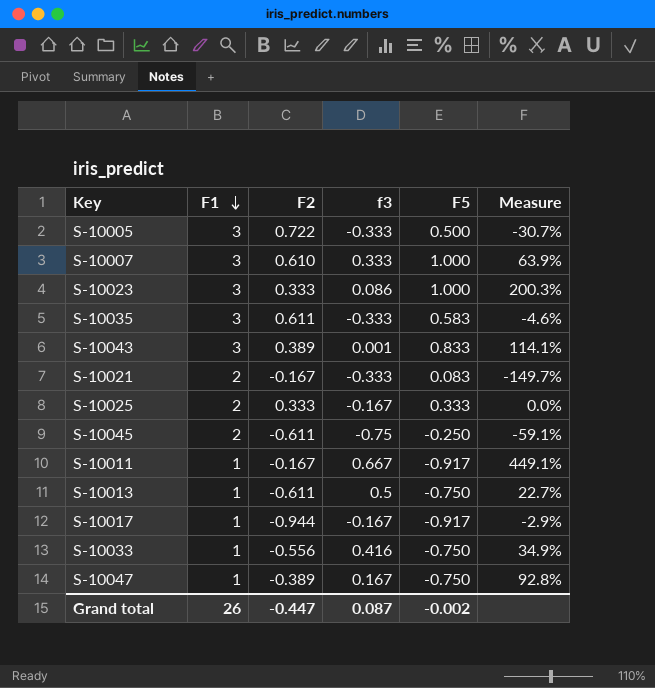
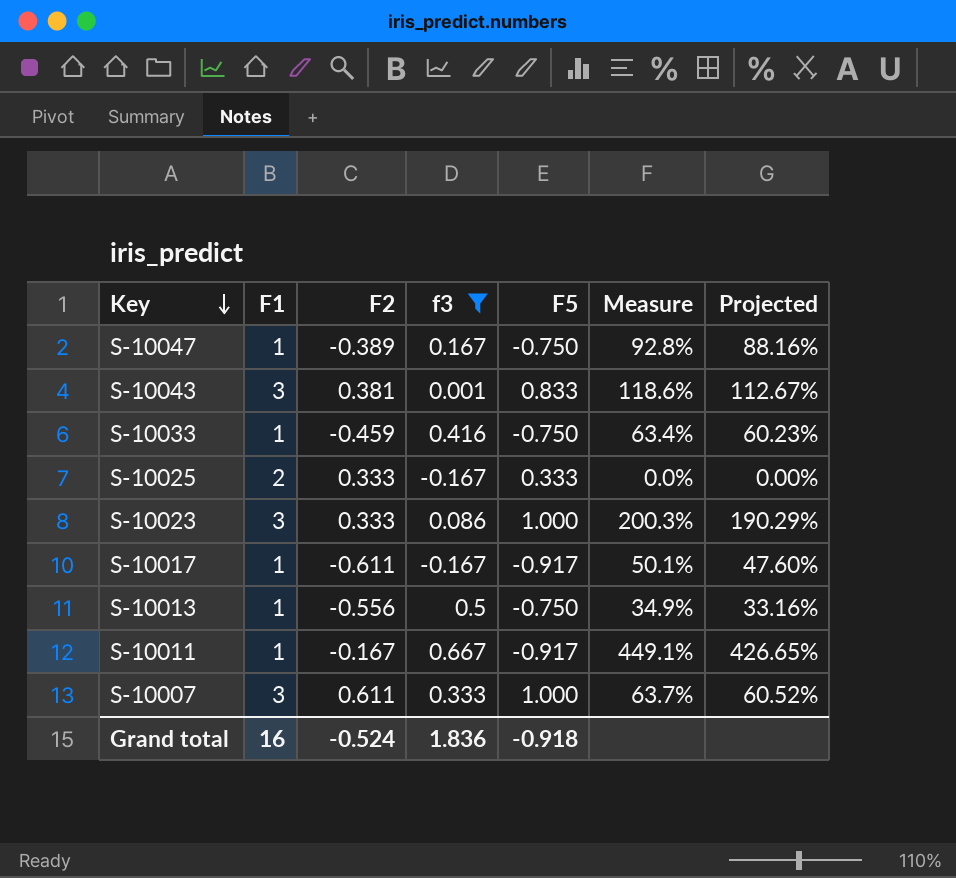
filter: none -> f3 >= -0.167
row order: F1 descending -> Key descending
column Projected | formula: none -> [Measure] * 0.95
S-10043 | F2: 0.389 -> 0.381
S-10043 | Measure: 114.1% -> 118.6%
S-10033 | F2: -0.556 -> -0.459
S-10033 | Measure: 34.9% -> 63.4%
S-10017 | F2: -0.944 -> -0.611
S-10017 | Measure: -2.9% -> 50.1%
S-10013 | F2: -0.611 -> -0.556
S-10013 | Measure: 22.7% -> 34.9%
S-10007 | F2: 0.610 -> 0.611
S-10007 | Measure: 63.9% -> 63.7%
Grand total | F1: 26 -> 16
Grand total | F2: -0.447 -> -0.524
Grand total | f3: 0.087 -> 1.836
Grand total | F5: -0.002 -> -0.918

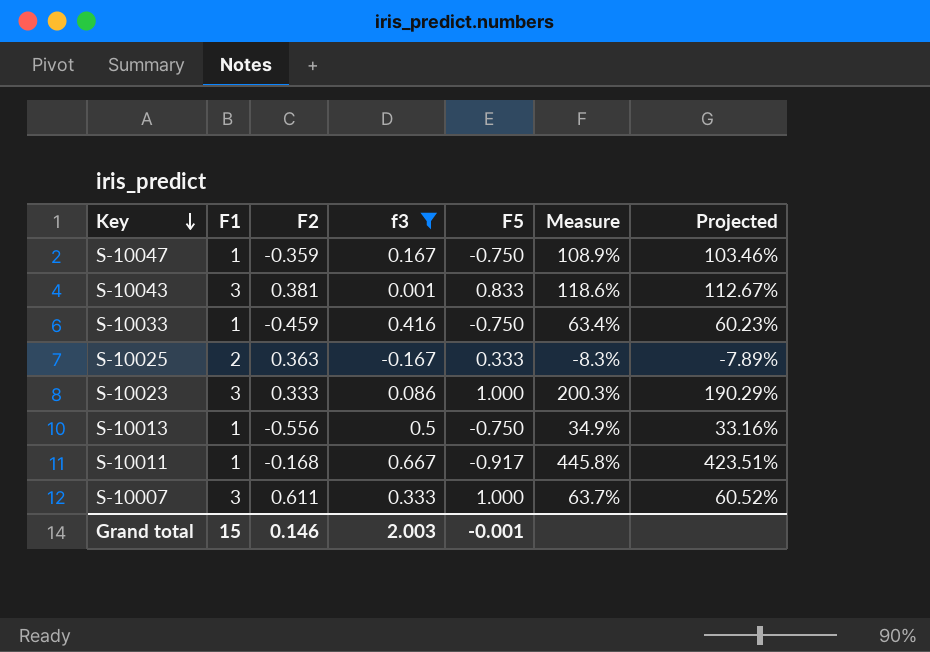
row S-10017: 1 | -0.611 | -0.167 | -0.917 | 50.1% | 47.60% -> none
S-10047 | F2: -0.389 -> -0.359
S-10047 | Measure: 92.8% -> 108.9%
S-10047 | Projected: 88.16% -> 103.46%
S-10025 | F2: 0.333 -> 0.363
S-10025 | Measure: 0.0% -> -8.3%
S-10025 | Projected: 0.00% -> -7.89%
S-10011 | F2: -0.167 -> -0.168
S-10011 | Measure: 449.1% -> 445.8%
S-10011 | Projected: 426.65% -> 423.51%
Grand total | F1: 16 -> 15
Grand total | F2: -0.524 -> 0.146
Grand total | f3: 1.836 -> 2.003
Grand total | F5: -0.918 -> -0.001

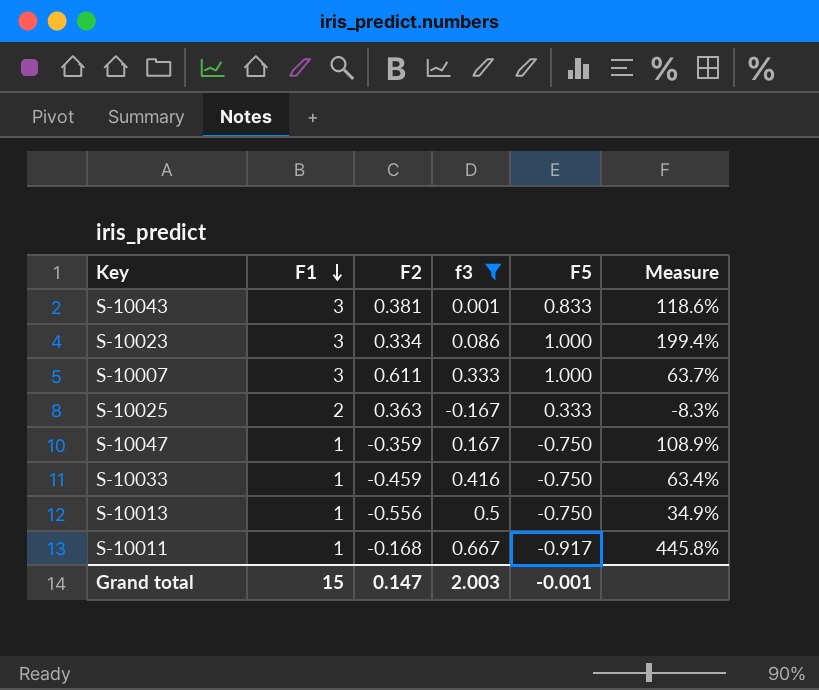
row order: Key descending -> F1 descending
column Projected | formula: [Measure] * 0.95 -> none
S-10023 | F2: 0.333 -> 0.334
S-10023 | Measure: 200.3% -> 199.4%
Grand total | F2: 0.146 -> 0.147

